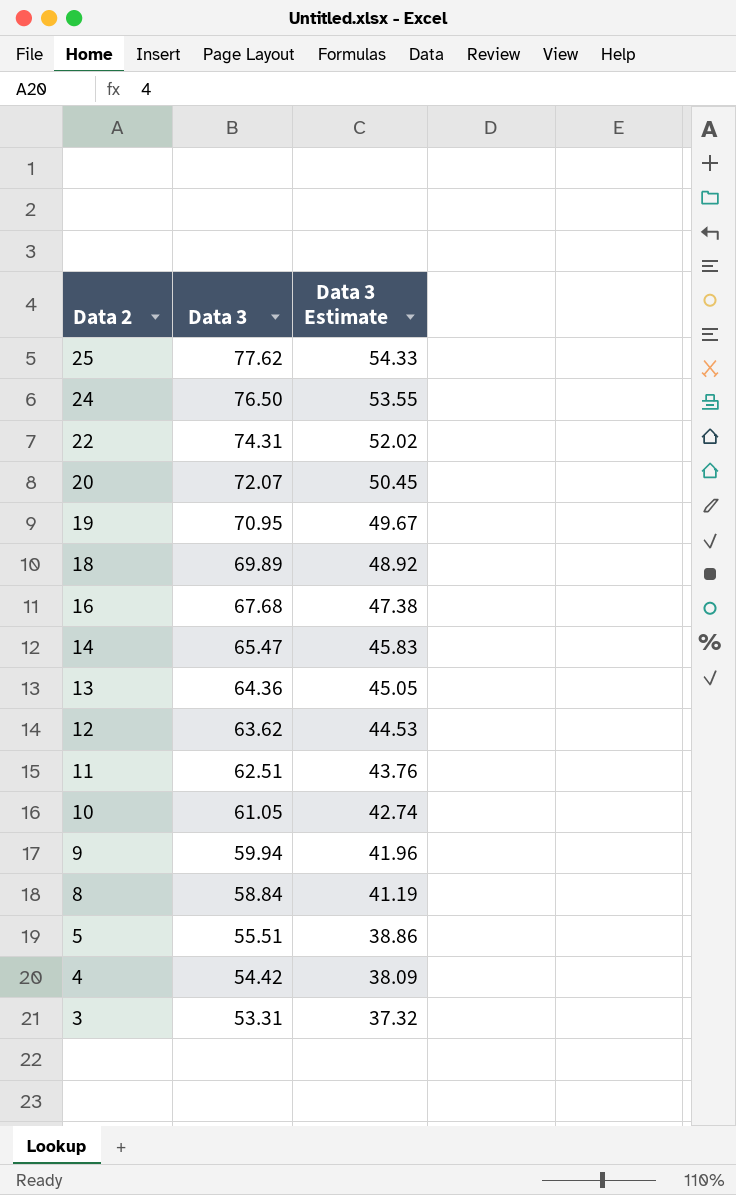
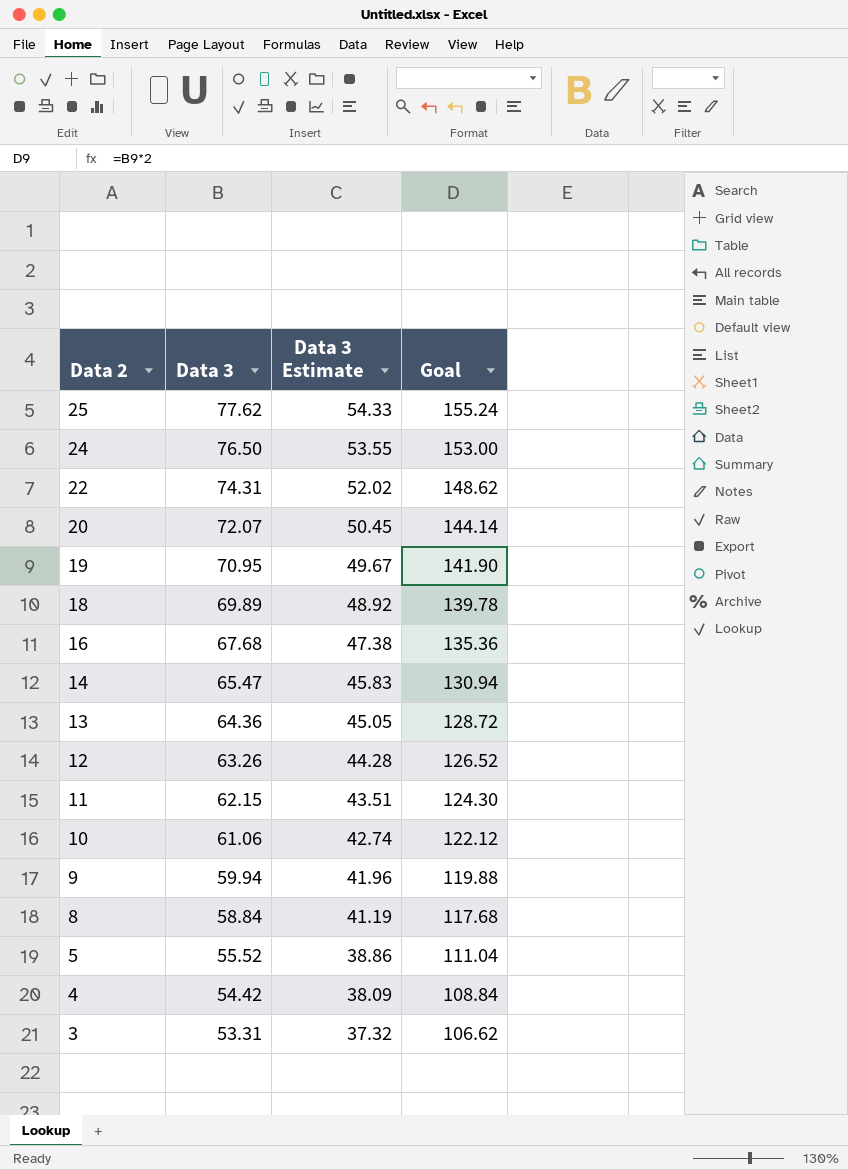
column Goal | formula: none -> [Data 3] * 2
12 | Data 3: 63.62 -> 63.26
12 | Data 3 Estimate: 44.53 -> 44.28
11 | Data 3: 62.51 -> 62.15
11 | Data 3 Estimate: 43.76 -> 43.51
10 | Data 3: 61.05 -> 61.06
5 | Data 3: 55.51 -> 55.52

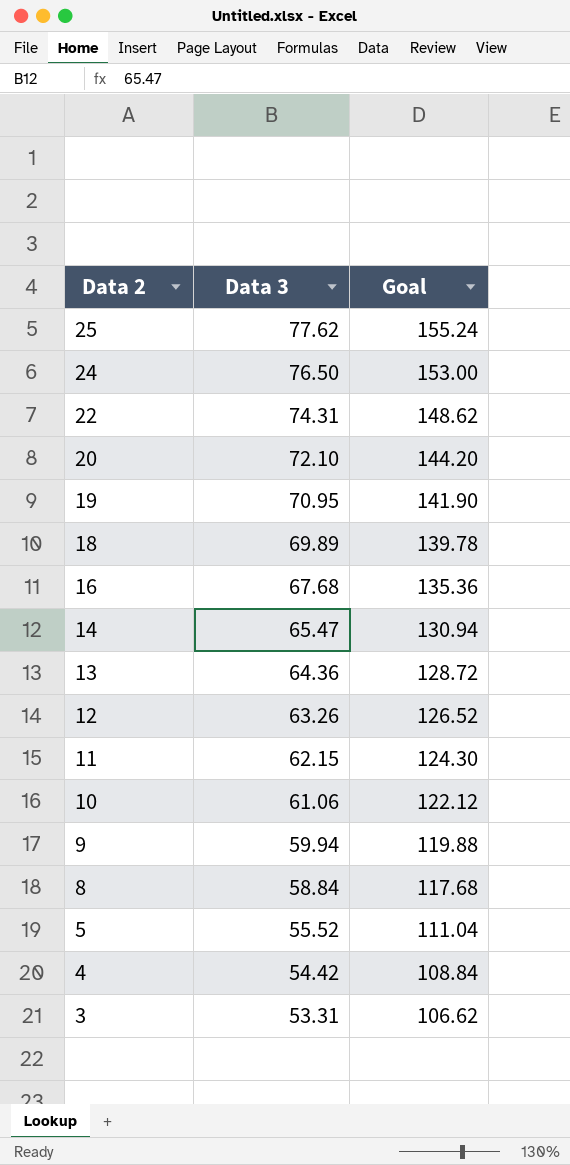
column Data 3 Estimate | formula: [Data 3] * 0.7 -> none
20 | Data 3: 72.07 -> 72.10
20 | Goal: 144.14 -> 144.20

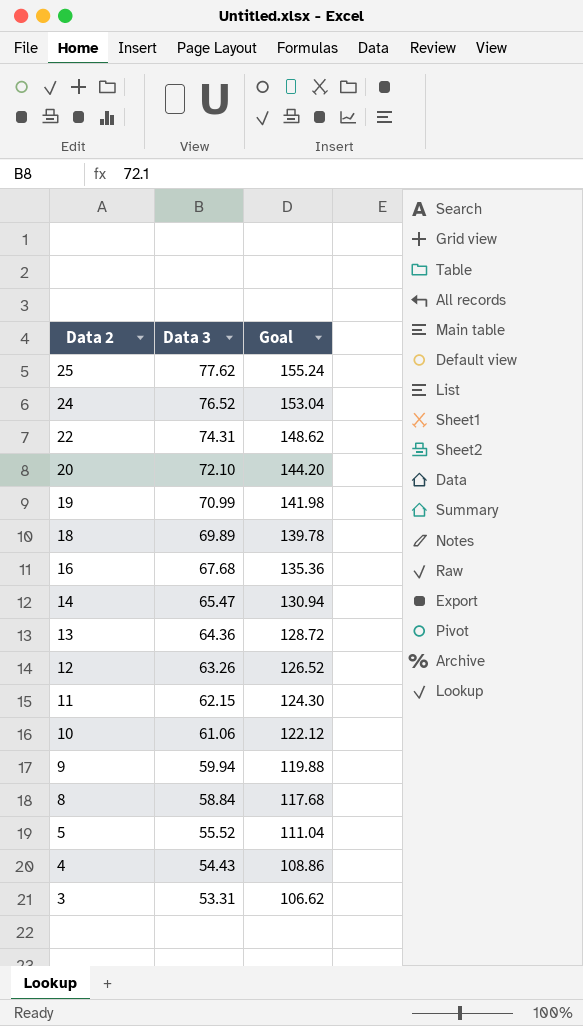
24 | Data 3: 76.50 -> 76.52
24 | Goal: 153.00 -> 153.04
19 | Data 3: 70.95 -> 70.99
19 | Goal: 141.90 -> 141.98
4 | Data 3: 54.42 -> 54.43
4 | Goal: 108.84 -> 108.86

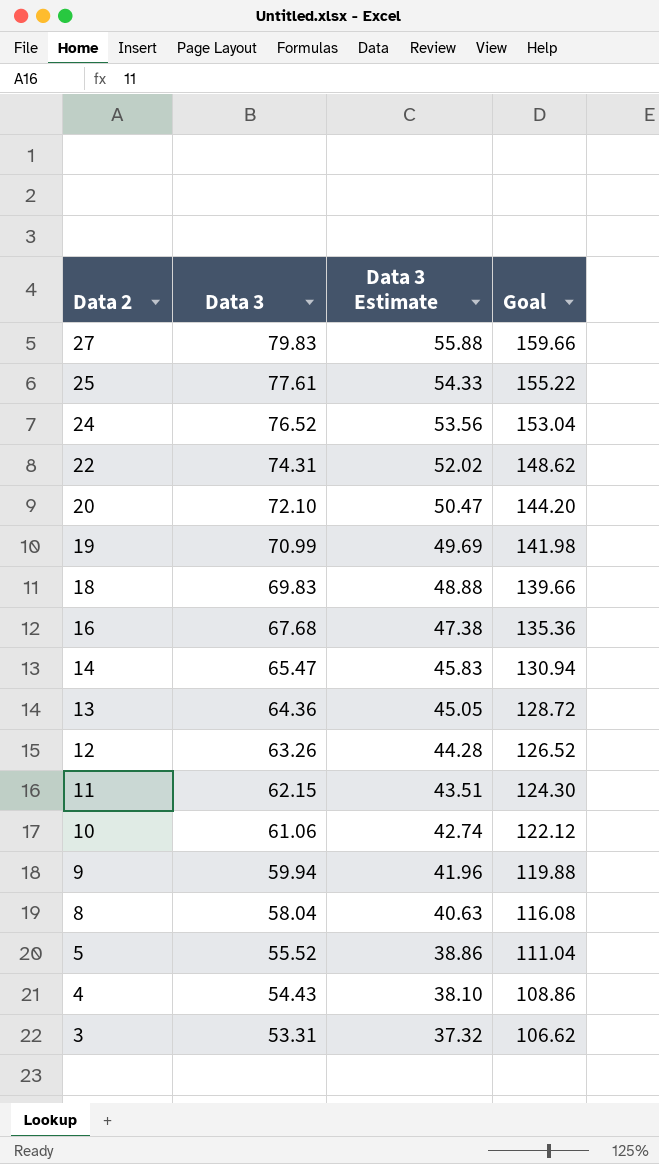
column Data 3 Estimate | formula: none -> [Data 3] * 0.7
row 27: none -> 79.83 | 55.88 | 159.66
25 | Data 3: 77.62 -> 77.61
25 | Goal: 155.24 -> 155.22
18 | Data 3: 69.89 -> 69.83
18 | Goal: 139.78 -> 139.66
8 | Data 3: 58.84 -> 58.04
8 | Goal: 117.68 -> 116.08

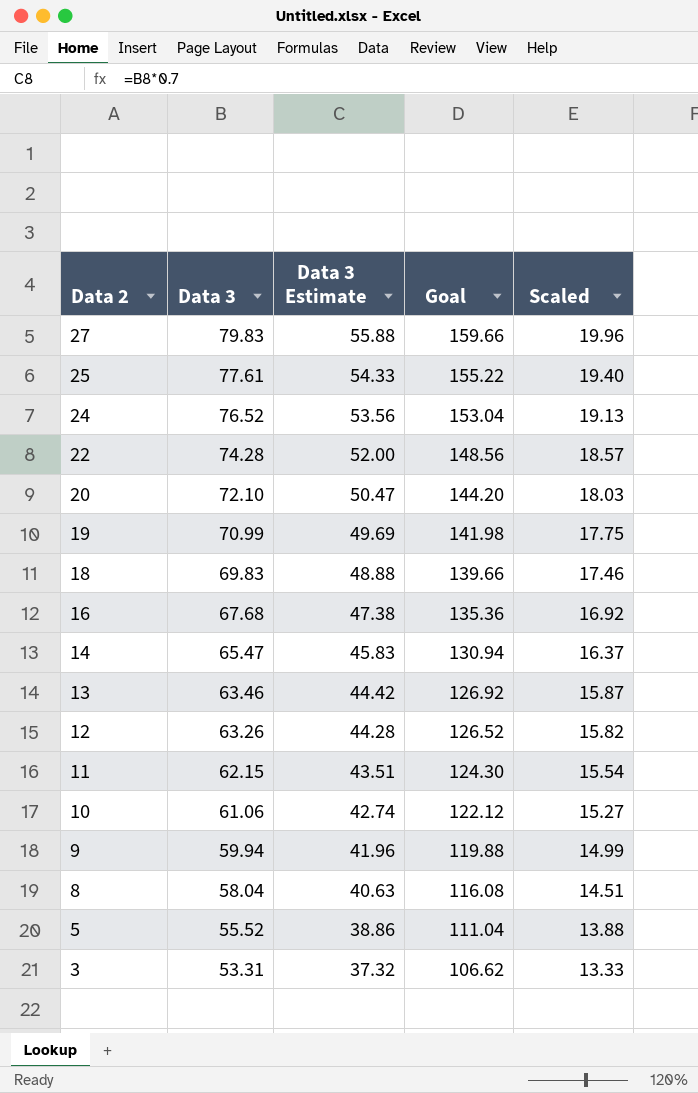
column Scaled | formula: none -> [Data 3] * 0.25
row 4: 54.43 | 38.10 | 108.86 -> none
22 | Data 3: 74.31 -> 74.28
22 | Data 3 Estimate: 52.02 -> 52.00
22 | Goal: 148.62 -> 148.56
13 | Data 3: 64.36 -> 63.46
13 | Data 3 Estimate: 45.05 -> 44.42
13 | Goal: 128.72 -> 126.92

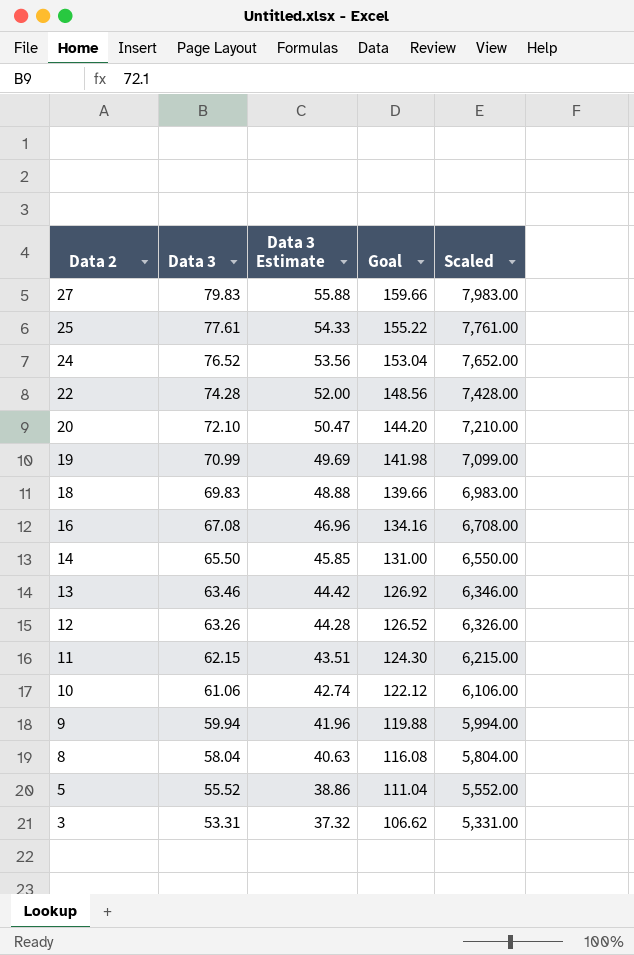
column Scaled | formula: [Data 3] * 0.25 -> [Data 3] * 100
16 | Data 3: 67.68 -> 67.08
16 | Data 3 Estimate: 47.38 -> 46.96
16 | Goal: 135.36 -> 134.16
14 | Data 3: 65.47 -> 65.50
14 | Data 3 Estimate: 45.83 -> 45.85
14 | Goal: 130.94 -> 131.00

